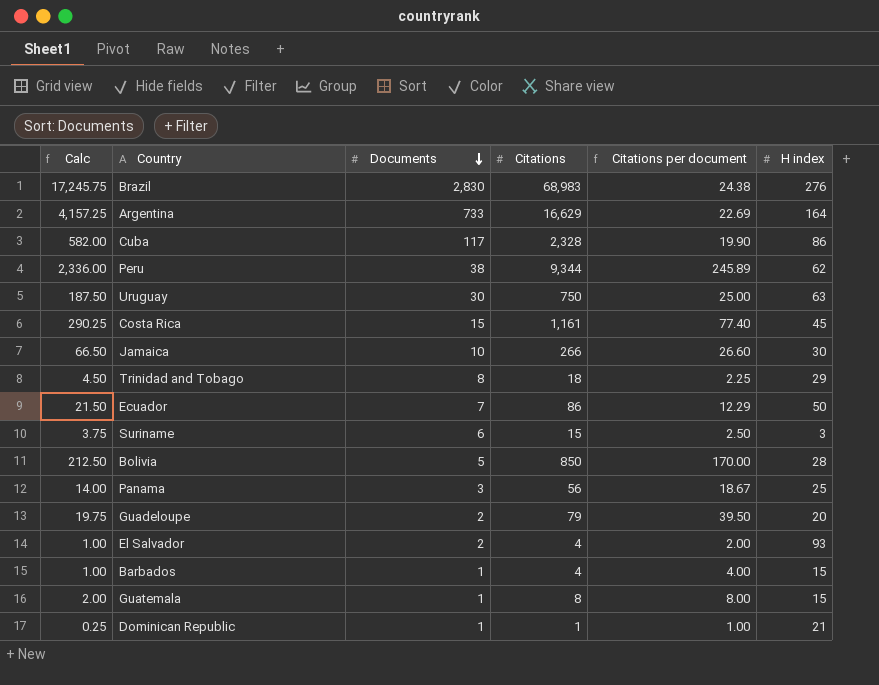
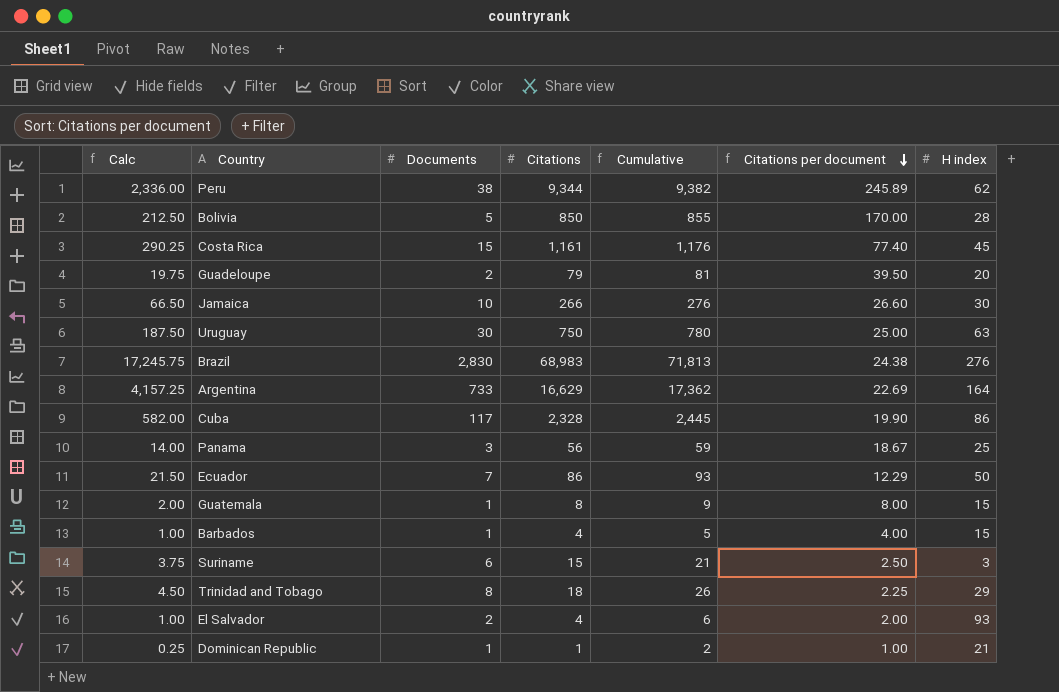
row order: Documents descending -> Citations per document descending
column Cumulative | formula: none -> [Documents] + [Citations]

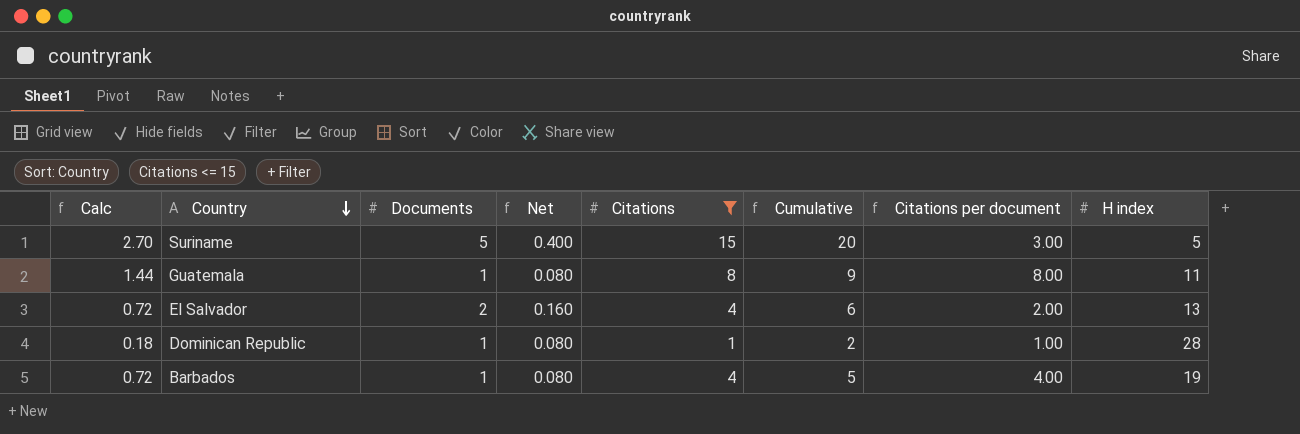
filter: none -> Citations <= 15
row order: Citations per document descending -> Country descending
column Calc | formula: [Citations] * 0.25 -> [Citations] * 0.18
column Net | formula: none -> [Documents] * 0.08
Suriname | Documents: 6 -> 5
Suriname | Cumulative: 21 -> 20
Suriname | Citations per document: 2.50 -> 3.00
Suriname | H index: 3 -> 5
Guatemala | H index: 15 -> 11
El Salvador | H index: 93 -> 13
Dominican Republic | H index: 21 -> 28
Barbados | H index: 15 -> 19

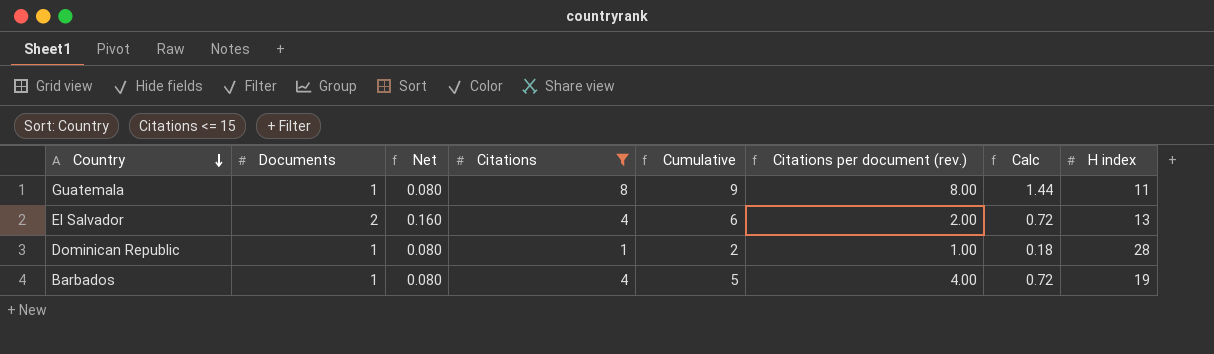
column name: Citations per document -> Citations per document (rev.)
column Calc | position: 1 -> 7
row Suriname: 2.70 | 5 | 0.400 | 15 | 20 | 3.00 | 5 -> none

